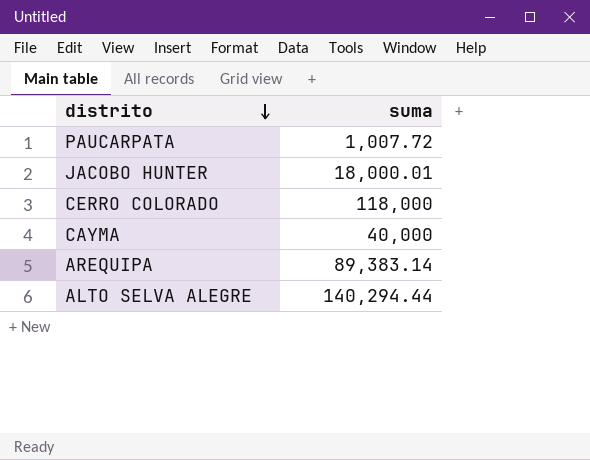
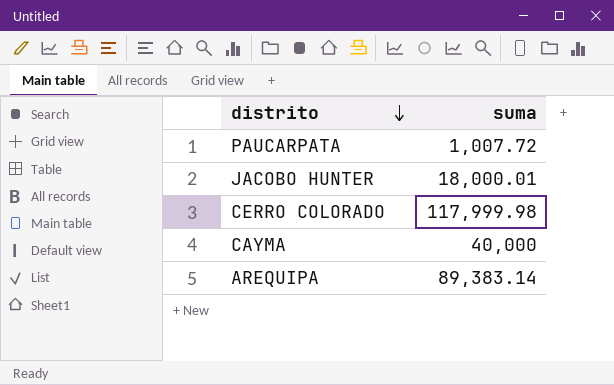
row ALTO SELVA ALEGRE: 140,294.44 -> none
CERRO COLORADO | suma: 118,000 -> 117,999.98

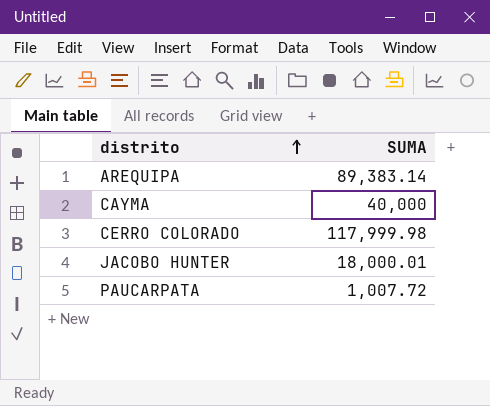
row order: distrito descending -> distrito ascending
column name: suma -> SUMA

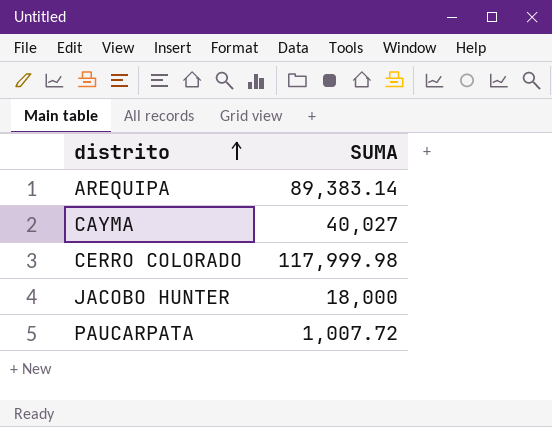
CAYMA | SUMA: 40,000 -> 40,027
JACOBO HUNTER | SUMA: 18,000.01 -> 18,000

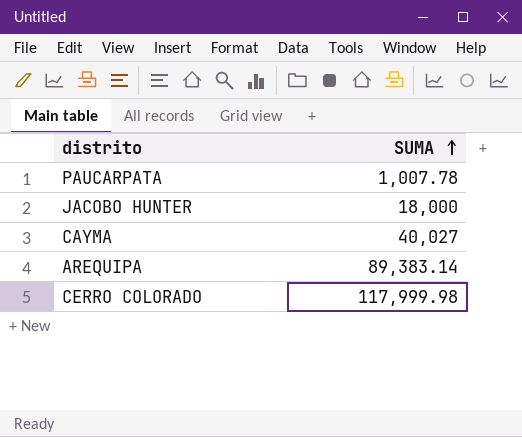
row order: distrito ascending -> SUMA ascending
PAUCARPATA | SUMA: 1,007.72 -> 1,007.78

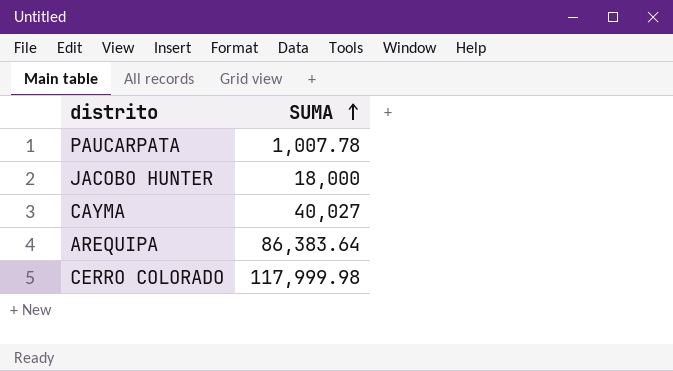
AREQUIPA | SUMA: 89,383.14 -> 86,383.64

